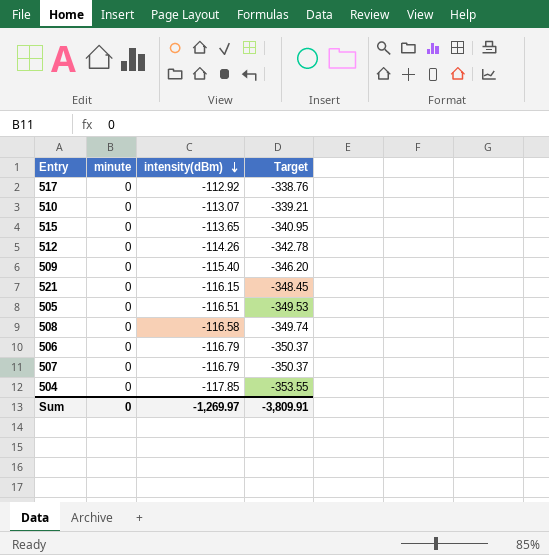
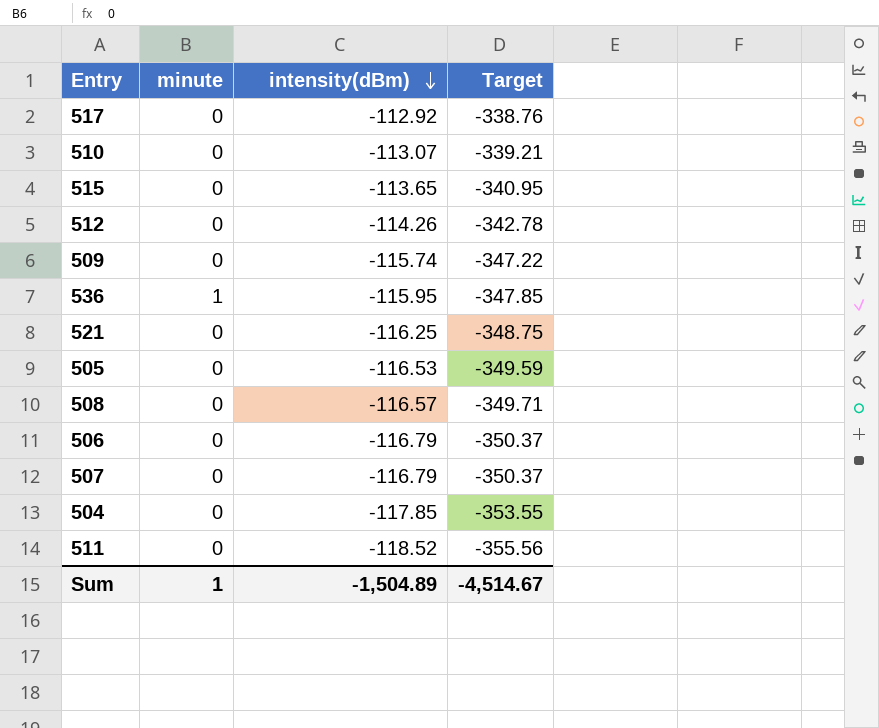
509 | intensity(dBm): -115.40 -> -115.74
509 | Target: -346.20 -> -347.22
row 536: none -> 1 | -115.95 | -347.85
521 | intensity(dBm): -116.15 -> -116.25
521 | Target: -348.45 -> -348.75
505 | intensity(dBm): -116.51 -> -116.53
505 | Target: -349.53 -> -349.59
508 | intensity(dBm): -116.58 -> -116.57
508 | Target: -349.74 -> -349.71
row 511: none -> 0 | -118.52 | -355.56
Sum | minute: 0 -> 1
Sum | intensity(dBm): -1,269.97 -> -1,504.89
Sum | Target: -3,809.91 -> -4,514.67

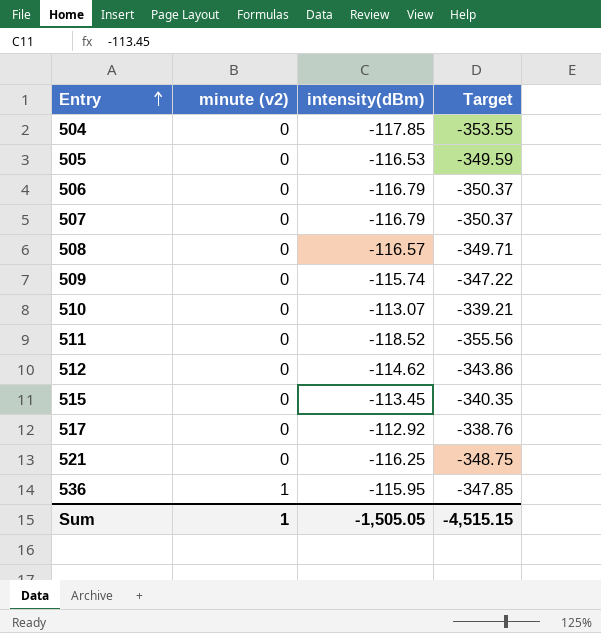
row order: intensity(dBm) descending -> Entry ascending
column name: minute -> minute (v2)
512 | intensity(dBm): -114.26 -> -114.62
512 | Target: -342.78 -> -343.86
515 | intensity(dBm): -113.65 -> -113.45
515 | Target: -340.95 -> -340.35
Sum | intensity(dBm): -1,504.89 -> -1,505.05
Sum | Target: -4,514.67 -> -4,515.15

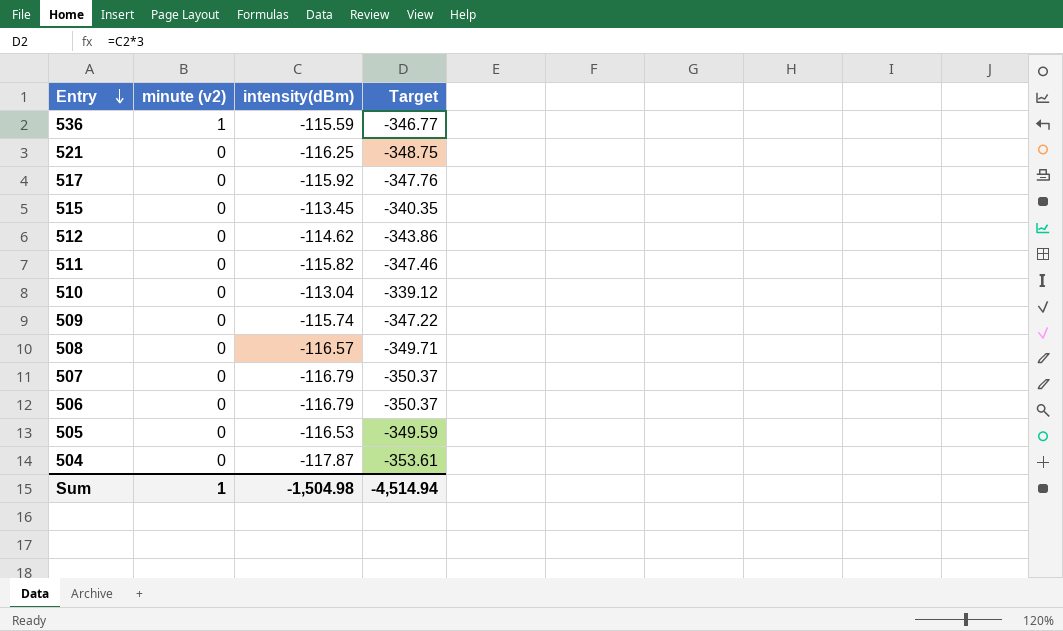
row order: Entry ascending -> Entry descending
536 | intensity(dBm): -115.95 -> -115.59
536 | Target: -347.85 -> -346.77
517 | intensity(dBm): -112.92 -> -115.92
517 | Target: -338.76 -> -347.76
511 | intensity(dBm): -118.52 -> -115.82
511 | Target: -355.56 -> -347.46
510 | intensity(dBm): -113.07 -> -113.04
510 | Target: -339.21 -> -339.12
504 | intensity(dBm): -117.85 -> -117.87
504 | Target: -353.55 -> -353.61
Sum | intensity(dBm): -1,505.05 -> -1,504.98
Sum | Target: -4,515.15 -> -4,514.94

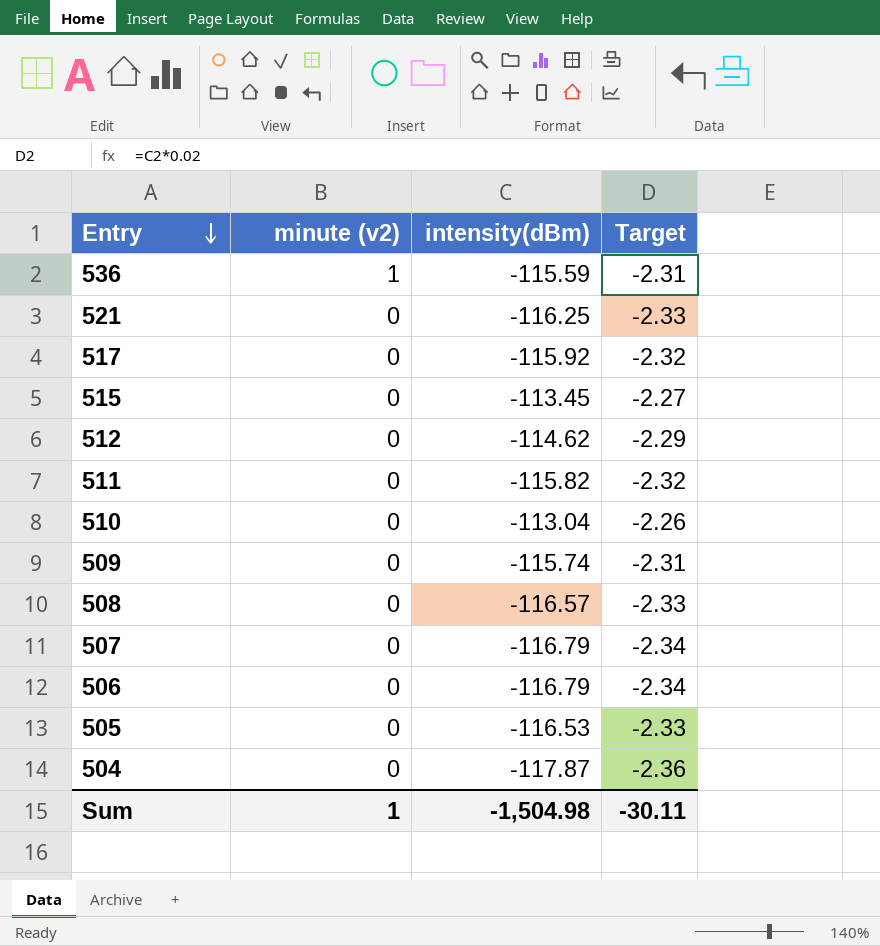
column Target | formula: [intensity(dBm)] * 3 -> [intensity(dBm)] * 0.02
Sum | Target: -4,514.94 -> -30.11

